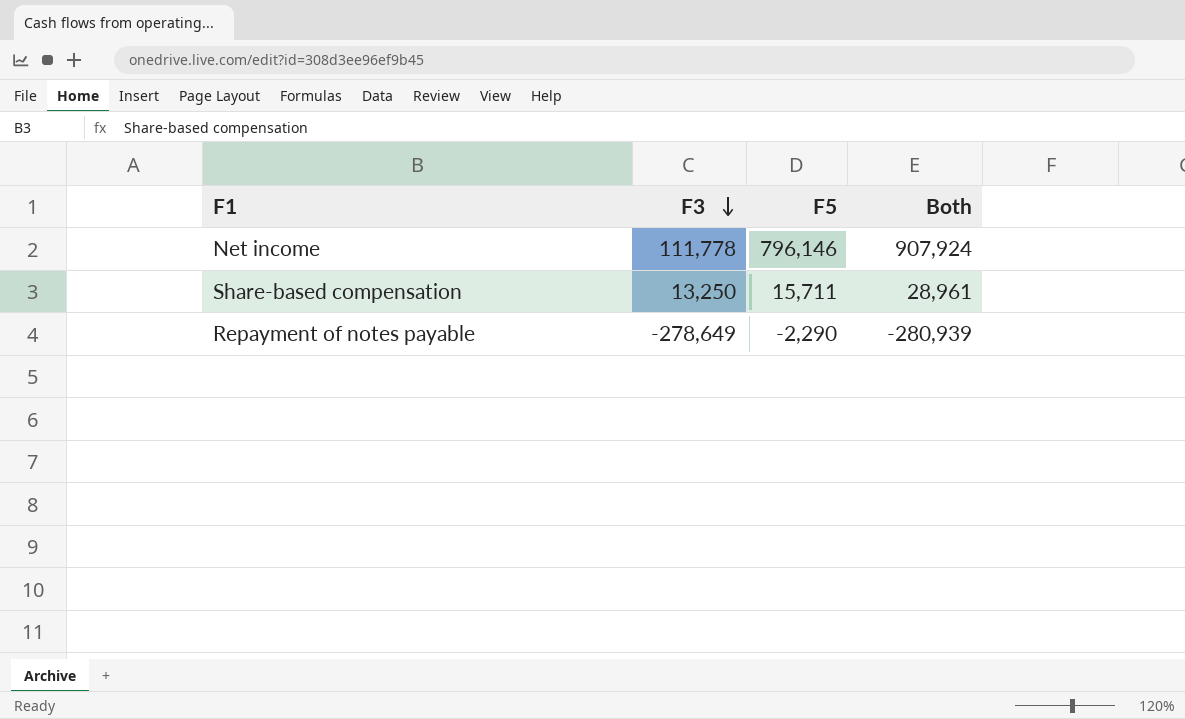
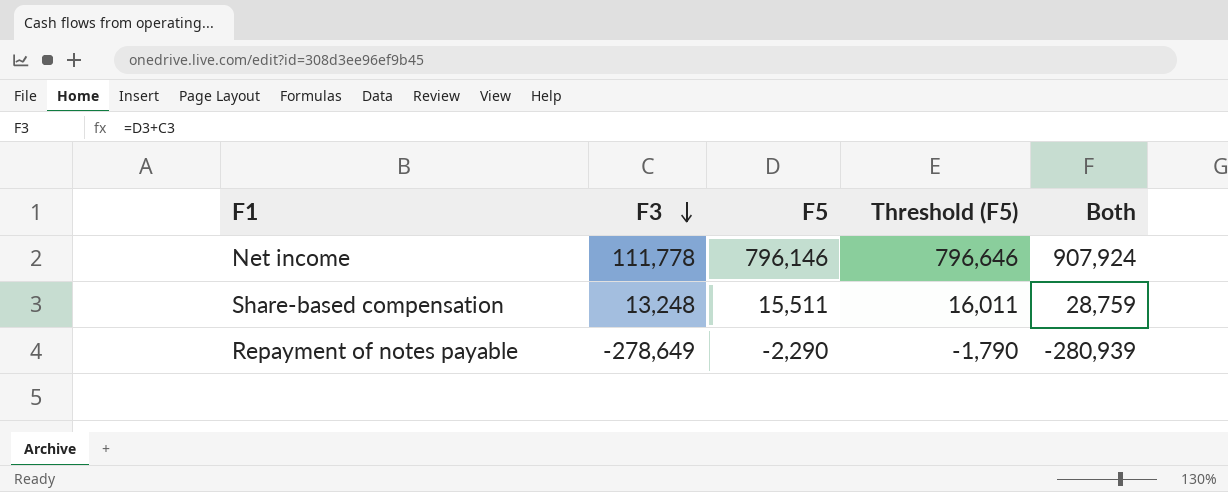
column Threshold (F5) | formula: none -> [F5] + 500
Share-based compensation | F3: 13,250 -> 13,248
Share-based compensation | F5: 15,711 -> 15,511
Share-based compensation | Both: 28,961 -> 28,759

